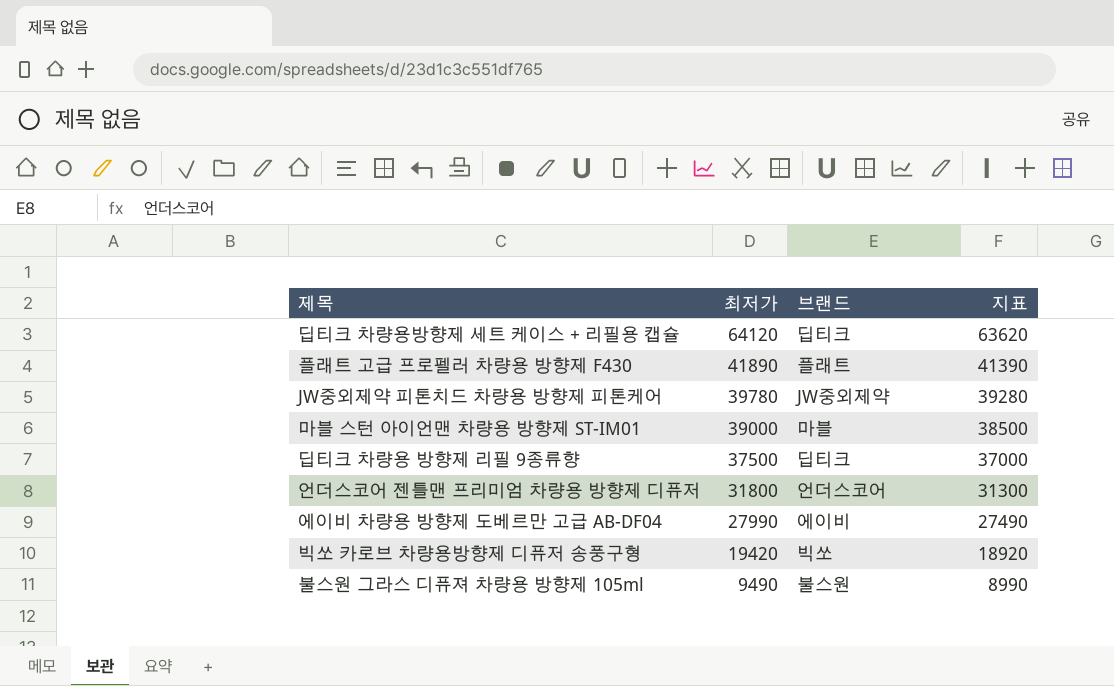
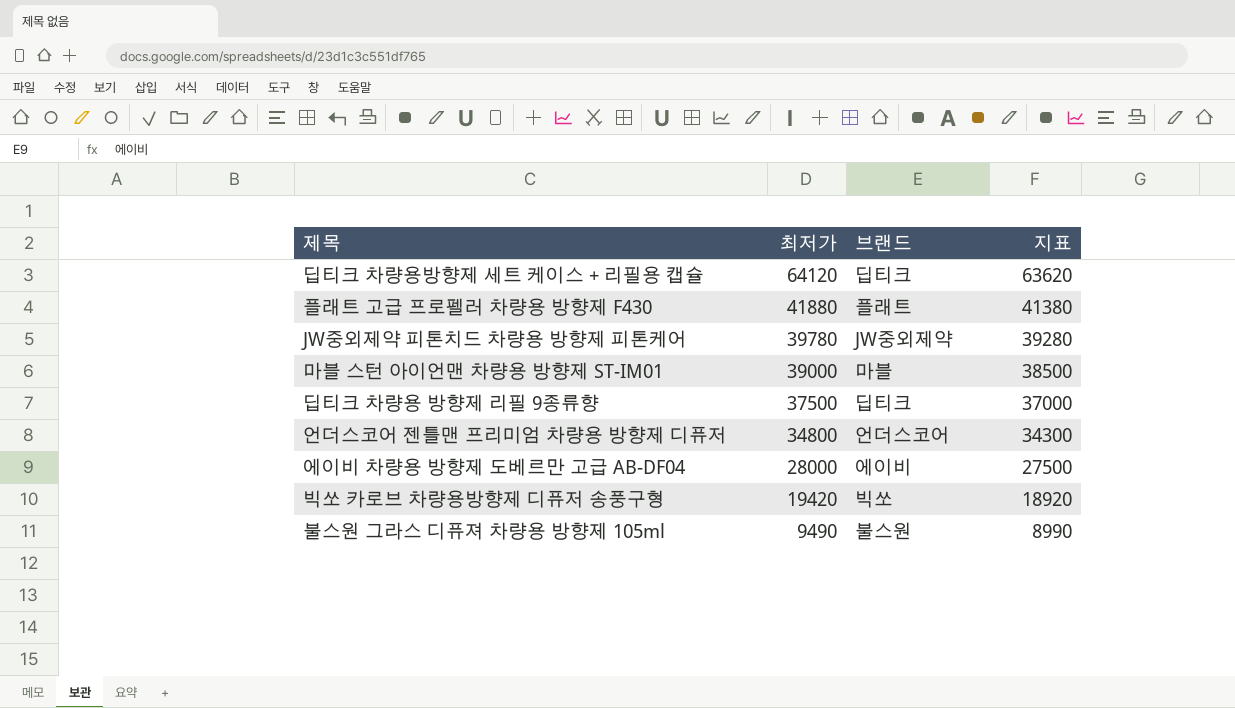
플래트 고급 프로펠러 차량용 방향제 F430 | 최저가: 41890 -> 41880
플래트 고급 프로펠러 차량용 방향제 F430 | 지표: 41390 -> 41380
언더스코어 젠틀맨 프리미엄 차량용 방향제 디퓨저 | 최저가: 31800 -> 34800
언더스코어 젠틀맨 프리미엄 차량용 방향제 디퓨저 | 지표: 31300 -> 34300
에이비 차량용 방향제 도베르만 고급 AB-DF04 | 최저가: 27990 -> 28000
에이비 차량용 방향제 도베르만 고급 AB-DF04 | 지표: 27490 -> 27500

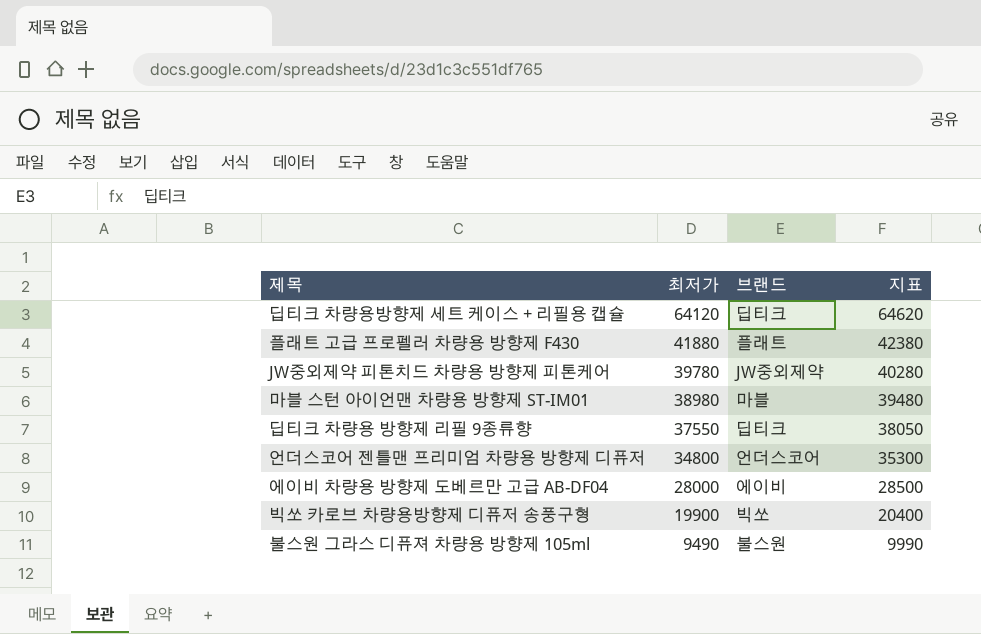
column 지표 | formula: [최저가] - 500 -> [최저가] + 500
마블 스턴 아이언맨 차량용 방향제 ST-IM01 | 최저가: 39000 -> 38980
딥티크 차량용 방향제 리필 9종류향 | 최저가: 37500 -> 37550
빅쏘 카로브 차량용방향제 디퓨저 송풍구형 | 최저가: 19420 -> 19900

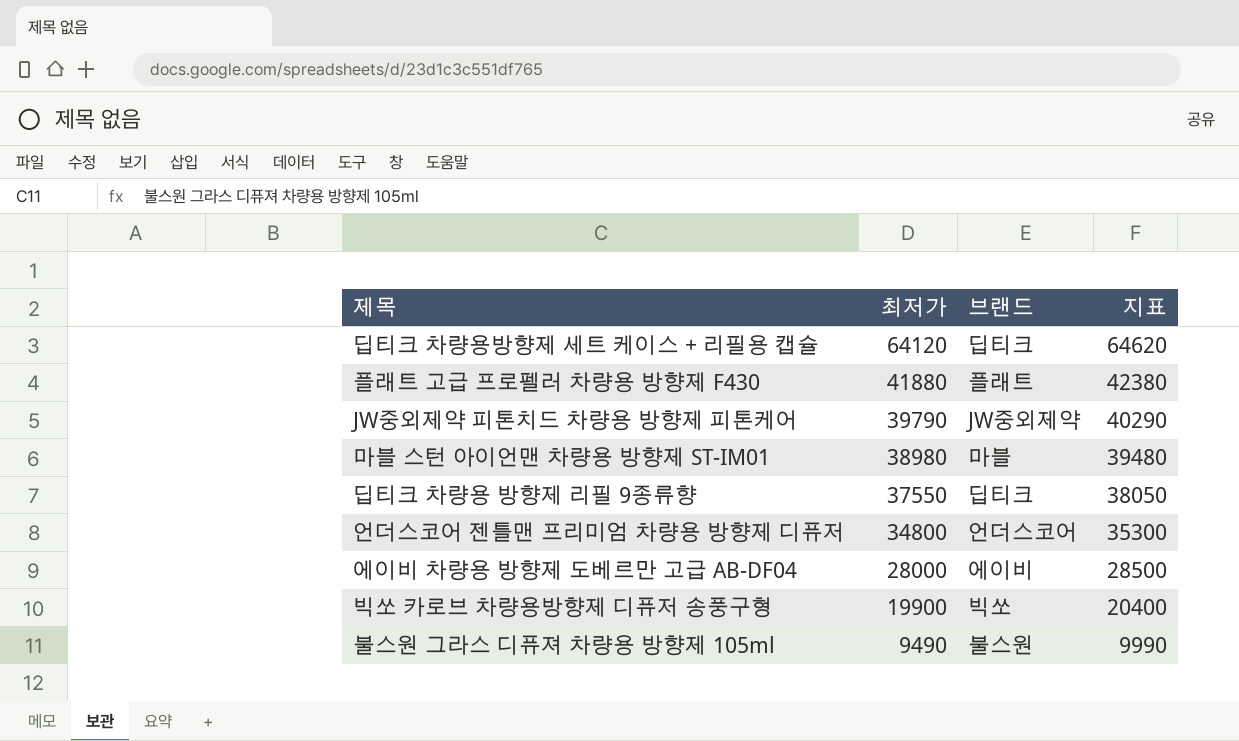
JW중외제약 피톤치드 차량용 방향제 피톤케어 | 최저가: 39780 -> 39790
JW중외제약 피톤치드 차량용 방향제 피톤케어 | 지표: 40280 -> 40290

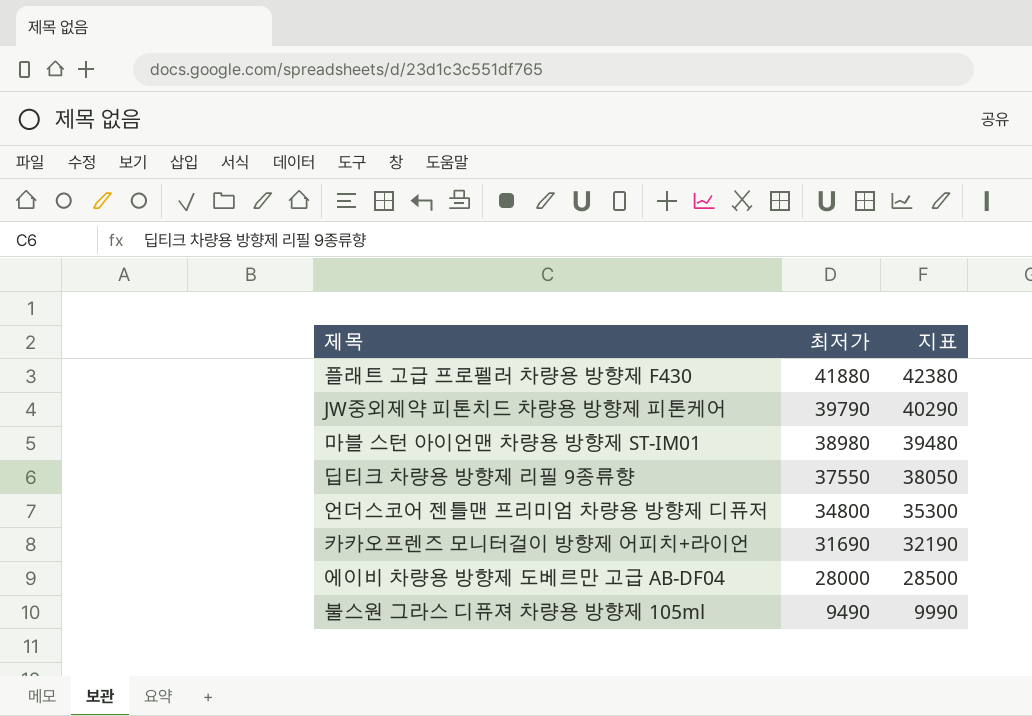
column 브랜드 | position: 3 -> none
row 딥티크 차량용방향제 세트 케이스 + 리필용 캡슐: 64120 | 딥티크 | 64620 -> none
row 빅쏘 카로브 차량용방향제 디퓨저 송풍구형: 19900 | 빅쏘 | 20400 -> none
row 카카오프렌즈 모니터걸이 방향제 어피치+라이언: none -> 31690 | 32190

